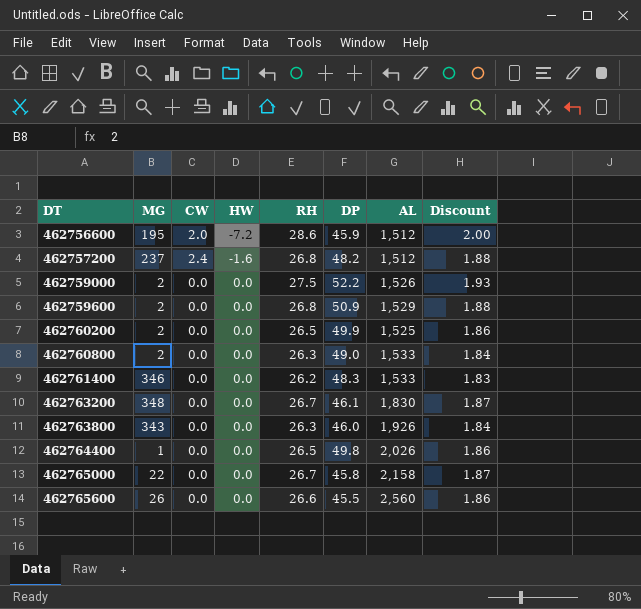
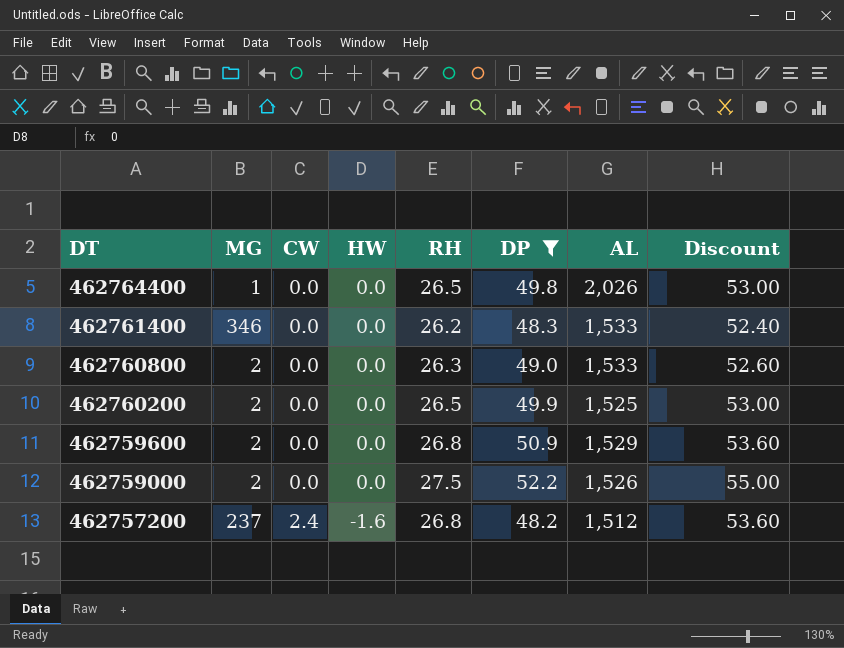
filter: none -> DP >= 48.2
row order: DT ascending -> DT descending
column Discount | formula: [RH] * 0.07 -> [RH] * 2

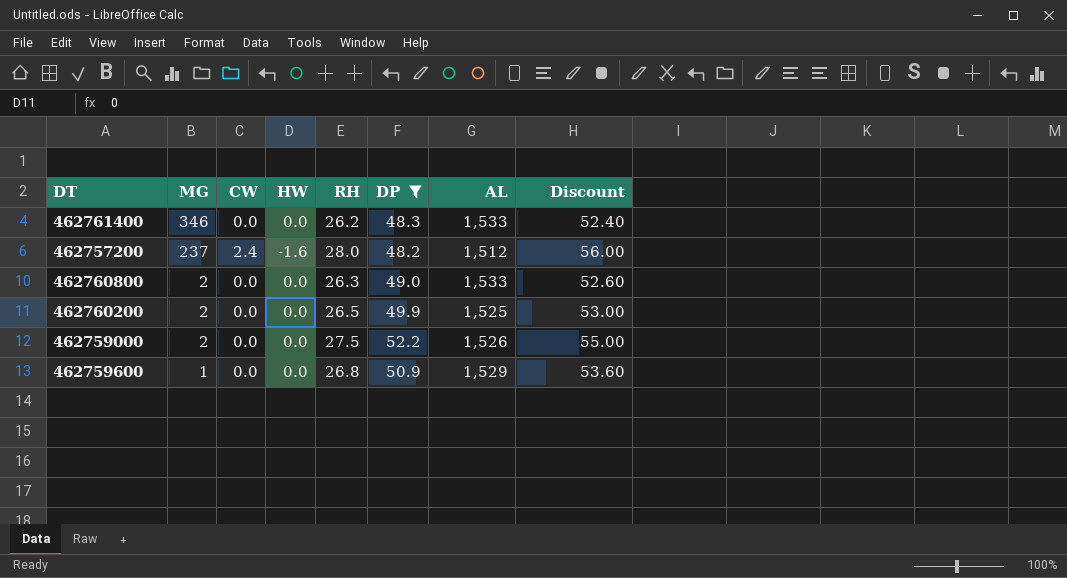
row order: DT descending -> MG descending
row 462764400: 1 | 0.0 | 0.0 | 26.5 | 49.8 | 2,026 | 53.00 -> none
462757200 | RH: 26.8 -> 28.0
462757200 | Discount: 53.60 -> 56.00
462759600 | MG: 2 -> 1

